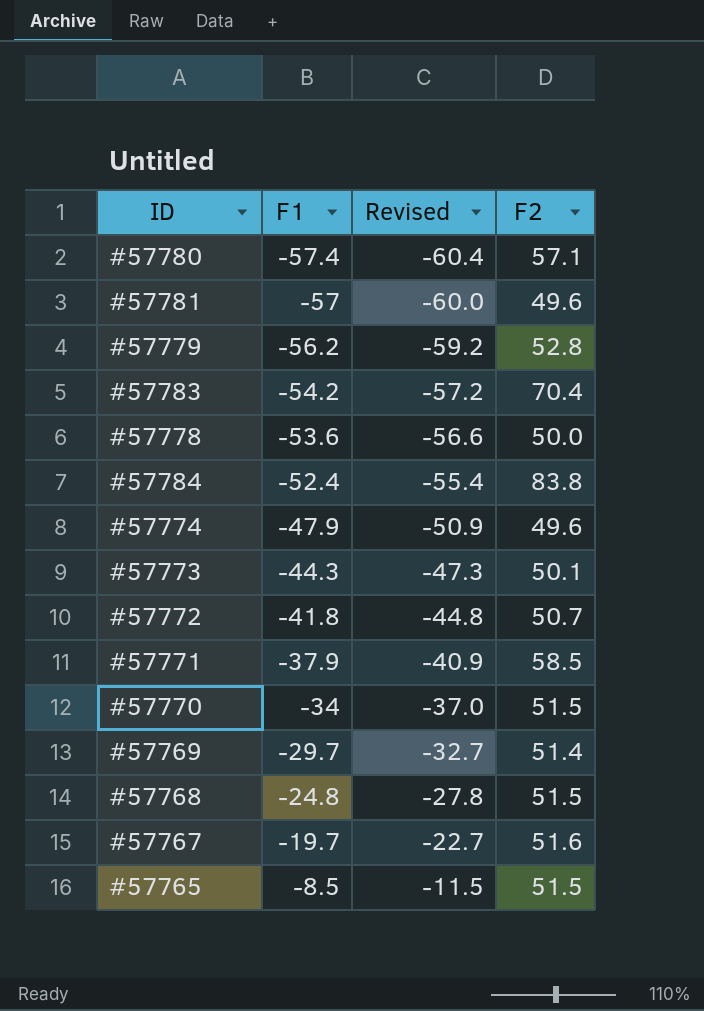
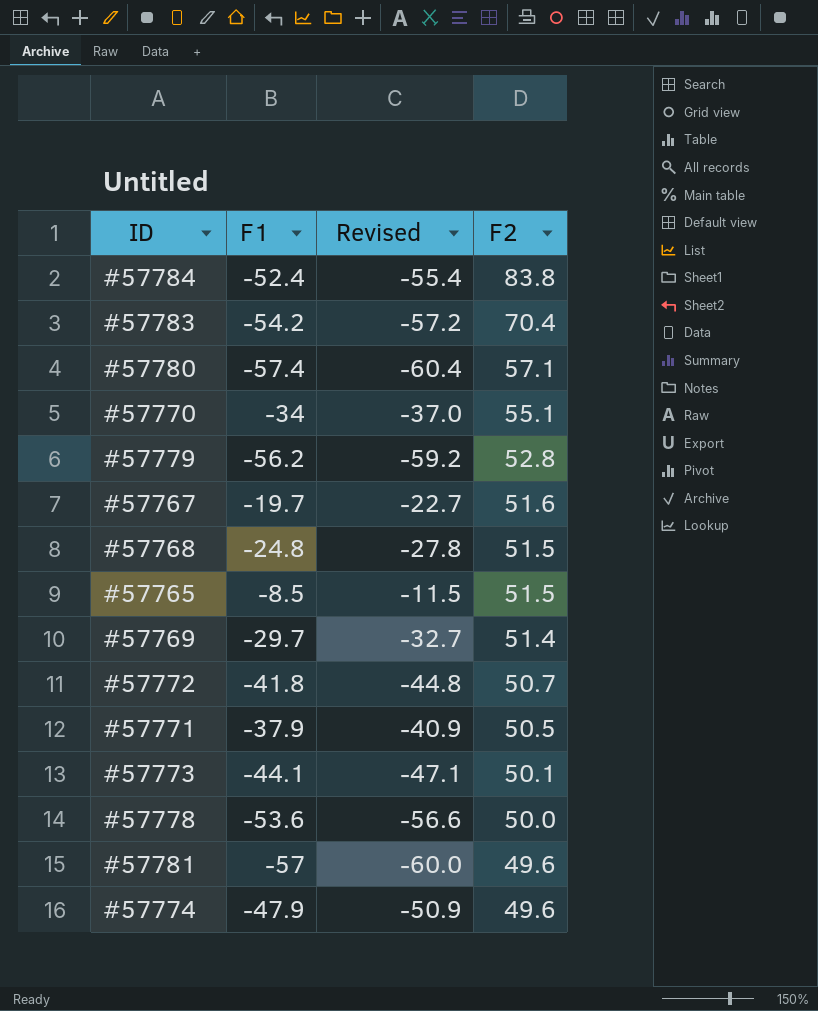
row order: F1 ascending -> F2 descending
#57770 | F2: 51.5 -> 55.1
#57771 | F2: 58.5 -> 50.5
#57773 | F1: -44.3 -> -44.1
#57773 | Revised: -47.3 -> -47.1

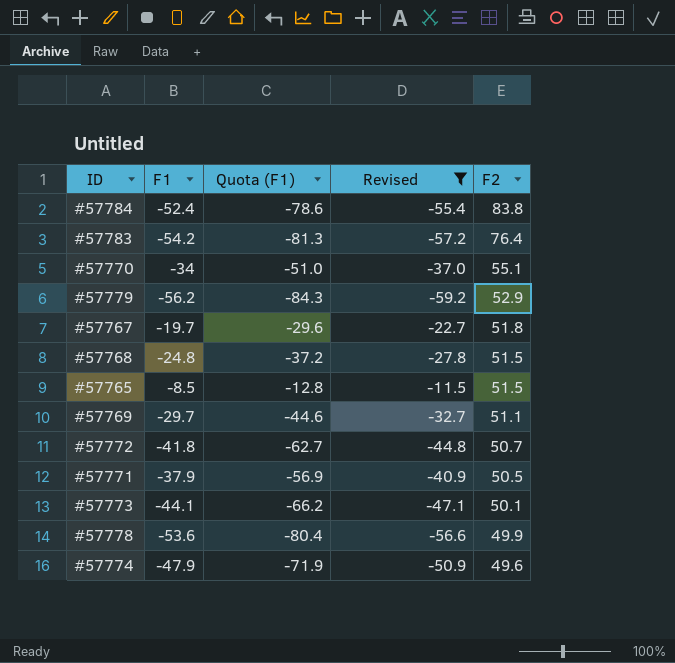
filter: none -> Revised >= -59.2
column Quota (F1) | formula: none -> [F1] * 1.5
#57783 | F2: 70.4 -> 76.4
#57779 | F2: 52.8 -> 52.9
#57767 | F2: 51.6 -> 51.8
#57769 | F2: 51.4 -> 51.1
#57778 | F2: 50.0 -> 49.9

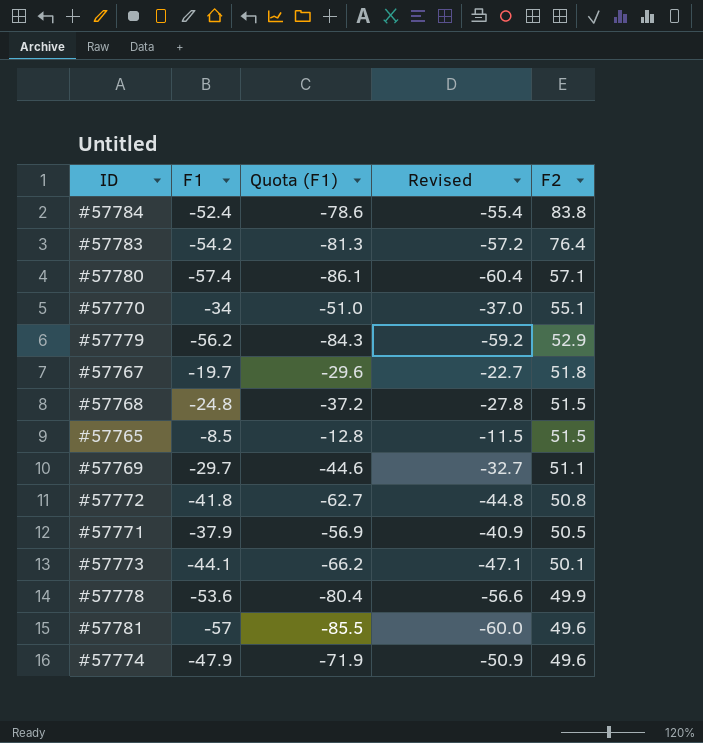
filter: Revised >= -59.2 -> none
#57772 | F2: 50.7 -> 50.8

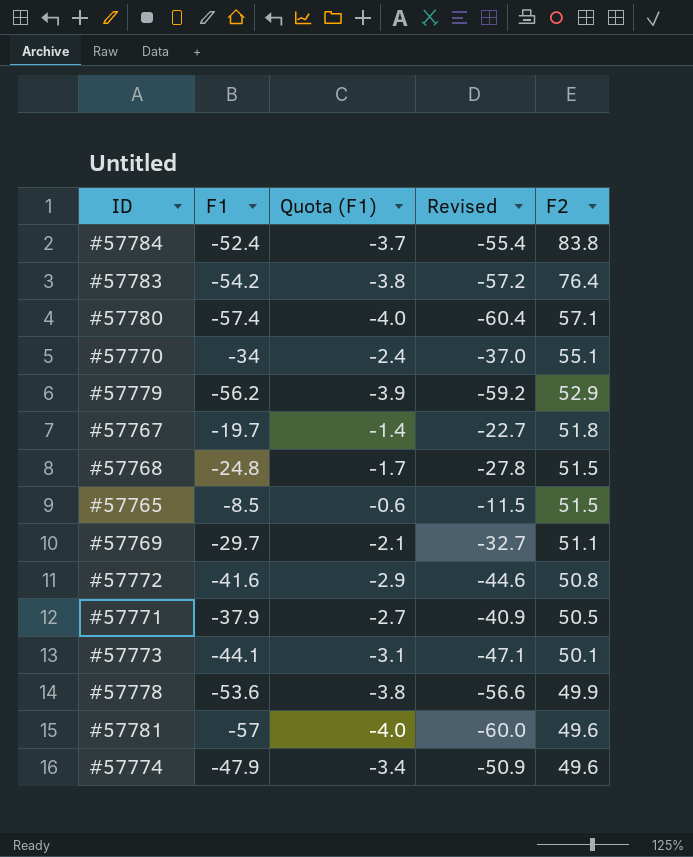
column Quota (F1) | formula: [F1] * 1.5 -> [F1] * 0.07
#57772 | F1: -41.8 -> -41.6
#57772 | Revised: -44.8 -> -44.6

